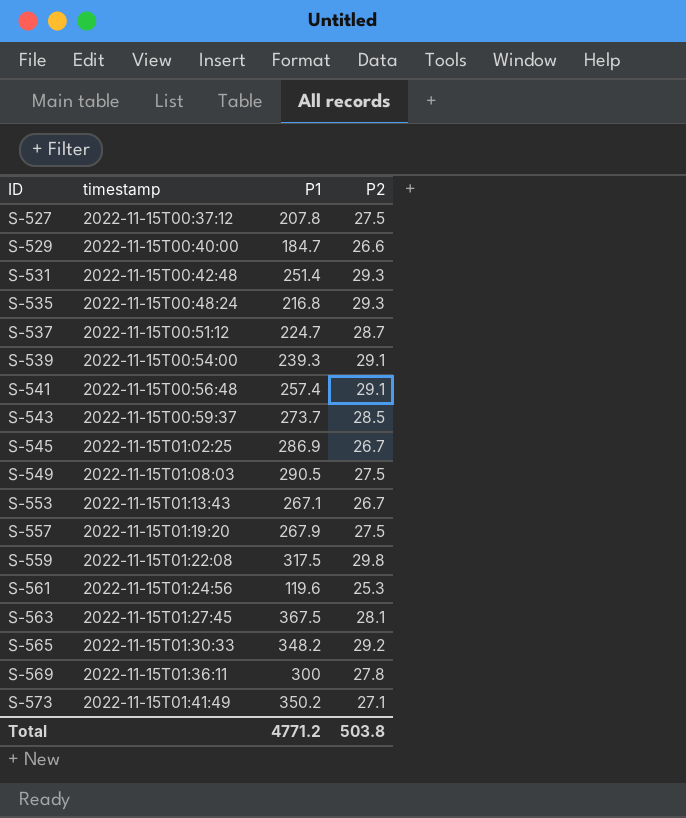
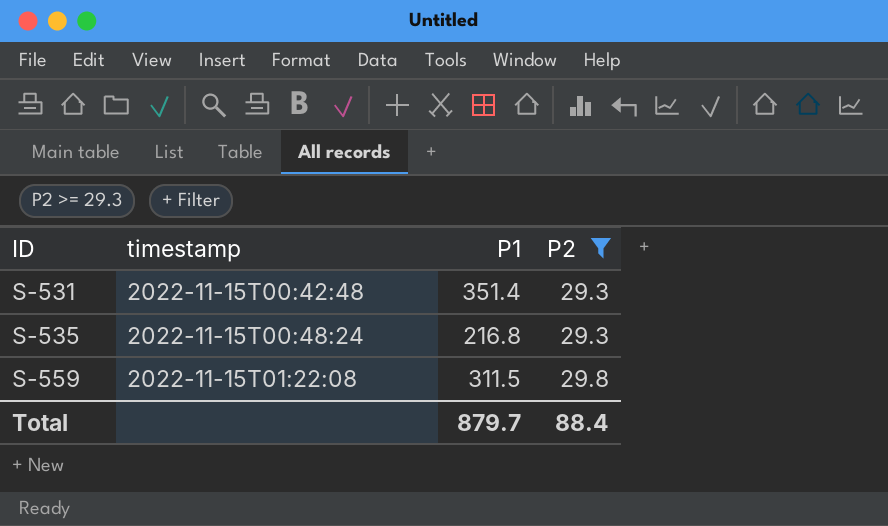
filter: none -> P2 >= 29.3
S-531 | P1: 251.4 -> 351.4
S-559 | P1: 317.5 -> 311.5
Total | P1: 4771.2 -> 879.7
Total | P2: 503.8 -> 88.4

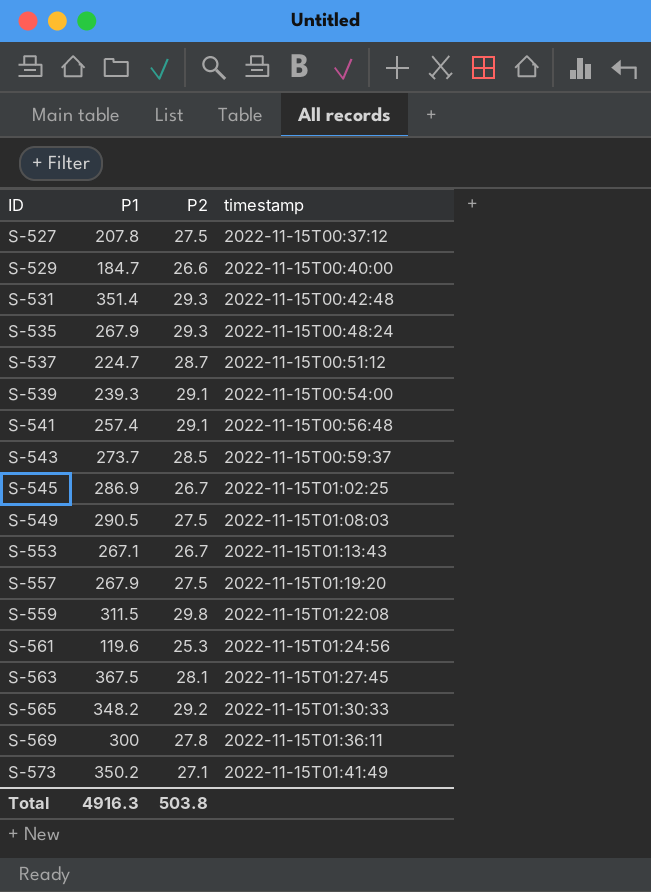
filter: P2 >= 29.3 -> none
column timestamp | position: 2 -> 4
S-535 | P1: 216.8 -> 267.9
Total | P1: 879.7 -> 4916.3
Total | P2: 88.4 -> 503.8

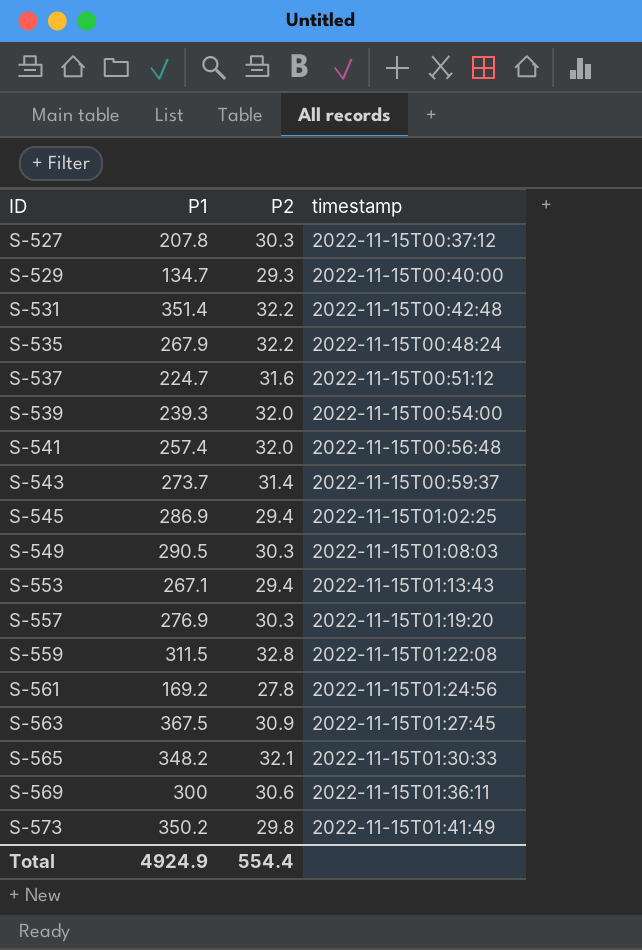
S-527 | P2: 27.5 -> 30.3
S-529 | P1: 184.7 -> 134.7
S-529 | P2: 26.6 -> 29.3
S-531 | P2: 29.3 -> 32.2
S-535 | P2: 29.3 -> 32.2
S-537 | P2: 28.7 -> 31.6
S-539 | P2: 29.1 -> 32.0
S-541 | P2: 29.1 -> 32.0
S-543 | P2: 28.5 -> 31.4
S-545 | P2: 26.7 -> 29.4
S-549 | P2: 27.5 -> 30.3
S-553 | P2: 26.7 -> 29.4
S-557 | P1: 267.9 -> 276.9
S-557 | P2: 27.5 -> 30.3
S-559 | P2: 29.8 -> 32.8
S-561 | P1: 119.6 -> 169.2
S-561 | P2: 25.3 -> 27.8
S-563 | P2: 28.1 -> 30.9
S-565 | P2: 29.2 -> 32.1
S-569 | P2: 27.8 -> 30.6
S-573 | P2: 27.1 -> 29.8
Total | P1: 4916.3 -> 4924.9
Total | P2: 503.8 -> 554.4

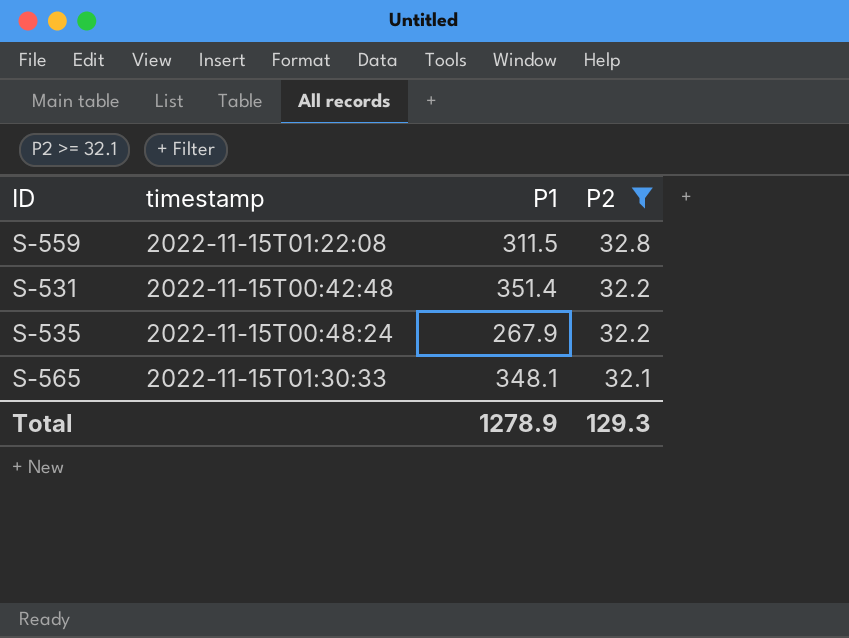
filter: none -> P2 >= 32.1
row order: ID ascending -> P2 descending
column timestamp | position: 4 -> 2
S-565 | P1: 348.2 -> 348.1
Total | P1: 4924.9 -> 1278.9
Total | P2: 554.4 -> 129.3

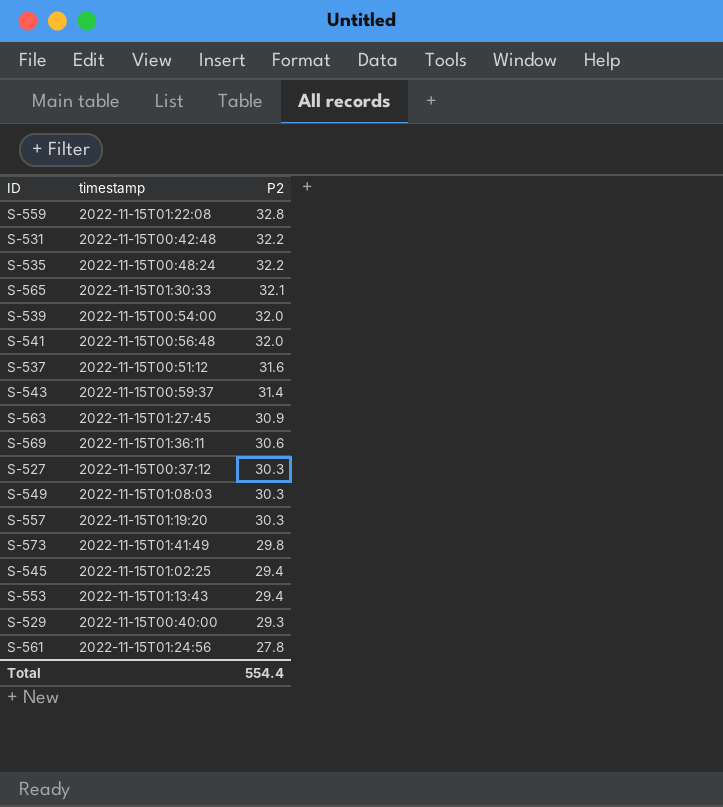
filter: P2 >= 32.1 -> none
column P1 | position: 3 -> none
Total | P2: 129.3 -> 554.4

